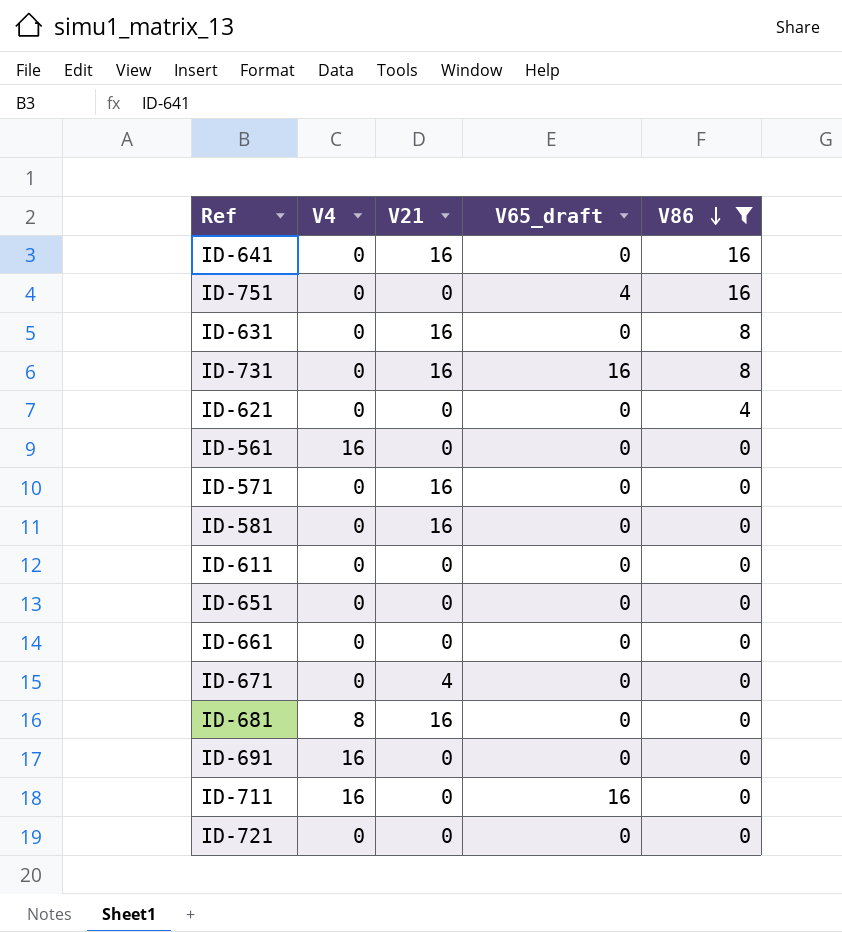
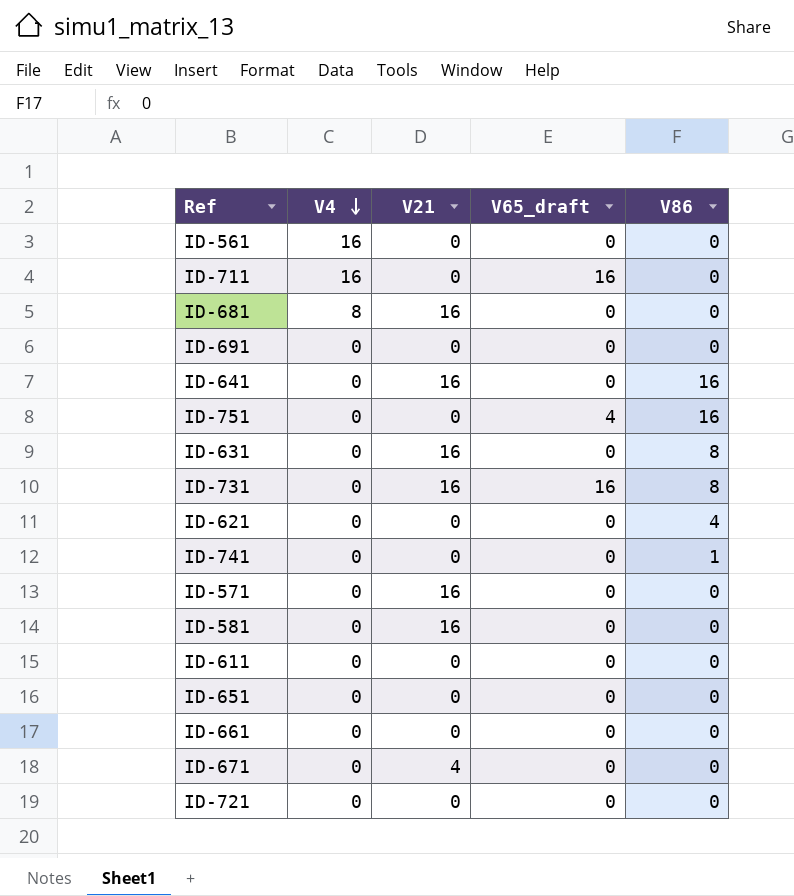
filter: V86 != 1 -> none
row order: V86 descending -> V4 descending
ID-691 | V4: 16 -> 0

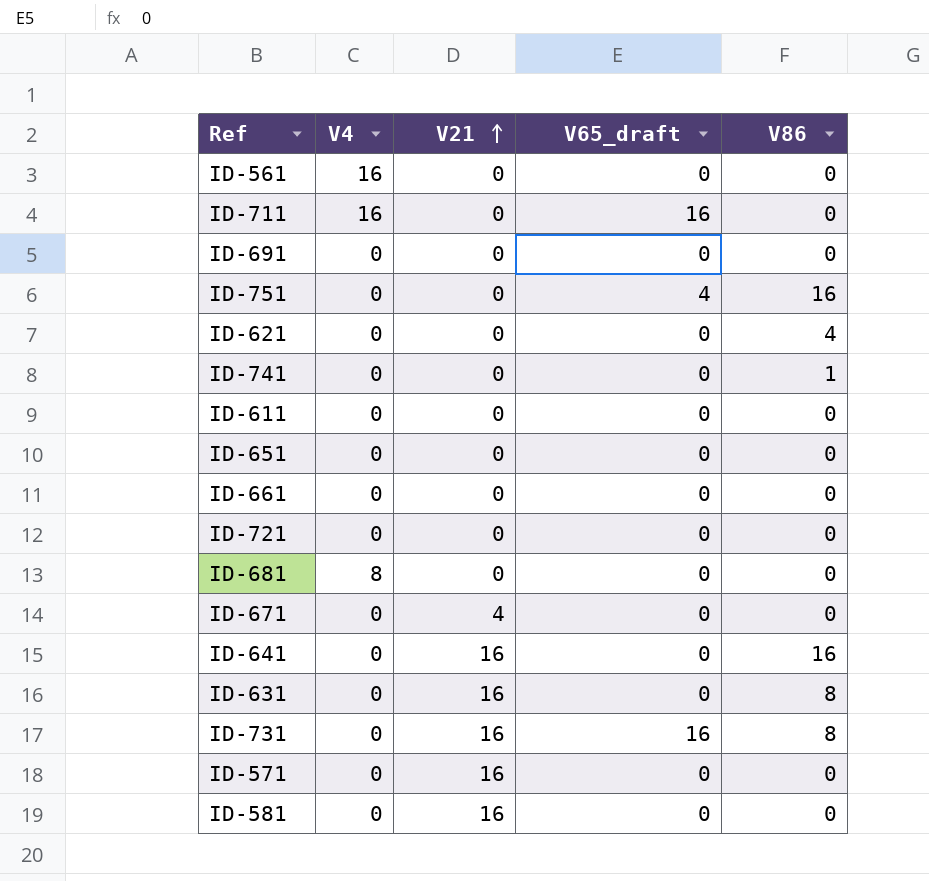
row order: V4 descending -> V21 ascending
ID-681 | V21: 16 -> 0

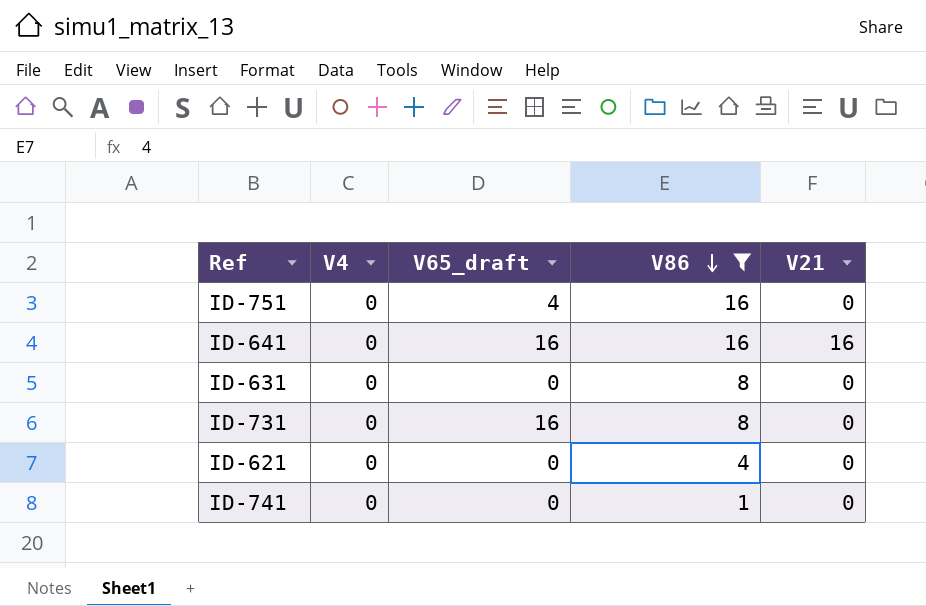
filter: none -> V86 != 0
row order: V21 ascending -> V86 descending
column V21 | position: 3 -> 5
ID-641 | V65_draft: 0 -> 16
ID-631 | V21: 16 -> 0
ID-731 | V21: 16 -> 0

